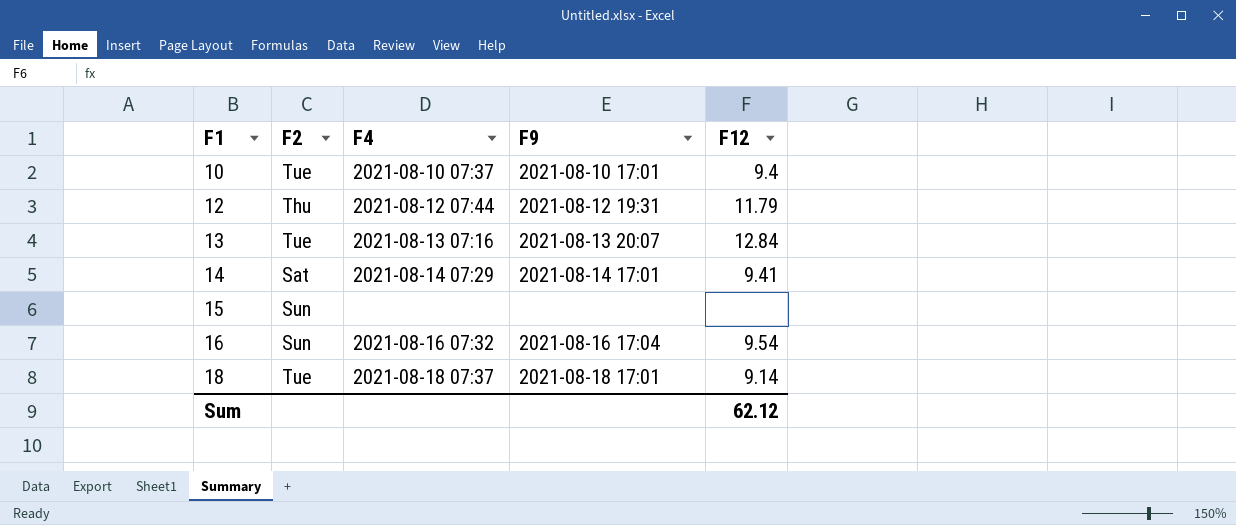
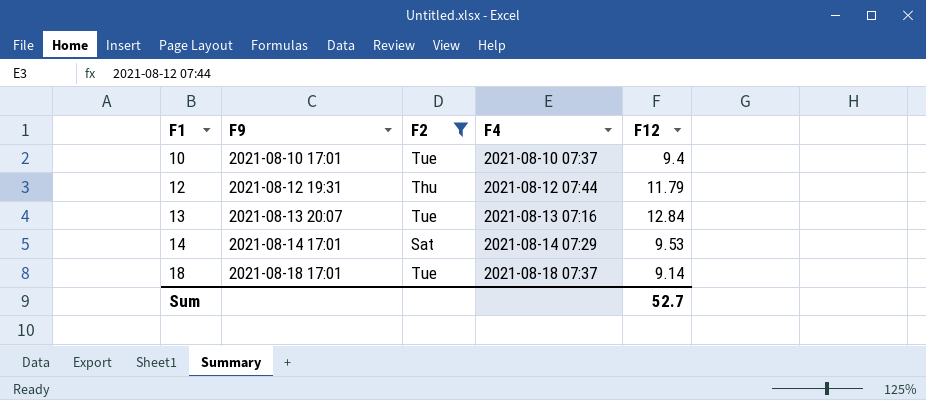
filter: none -> F2 != Sun
column F9 | position: 4 -> 2
14 | F12: 9.41 -> 9.53
Sum | F12: 62.12 -> 52.7

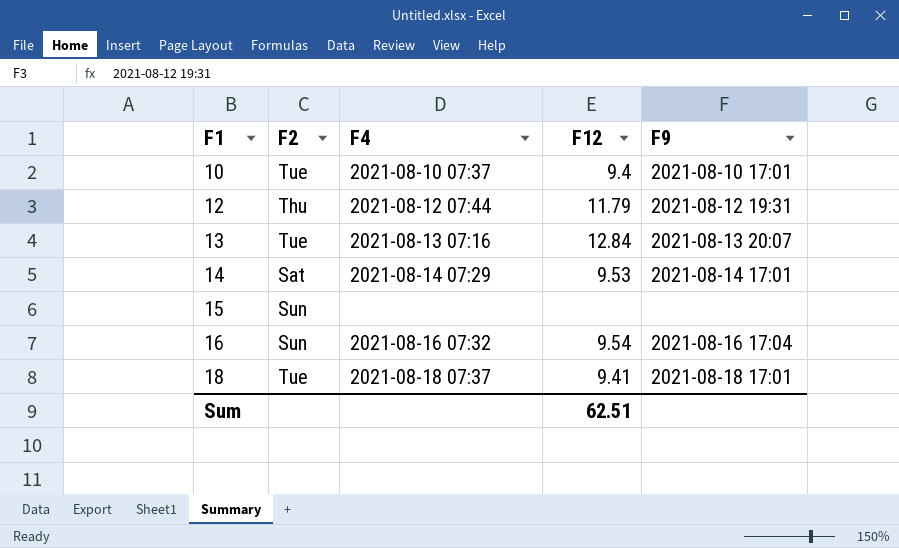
filter: F2 != Sun -> none
column F9 | position: 2 -> 5
18 | F12: 9.14 -> 9.41
Sum | F12: 52.7 -> 62.51

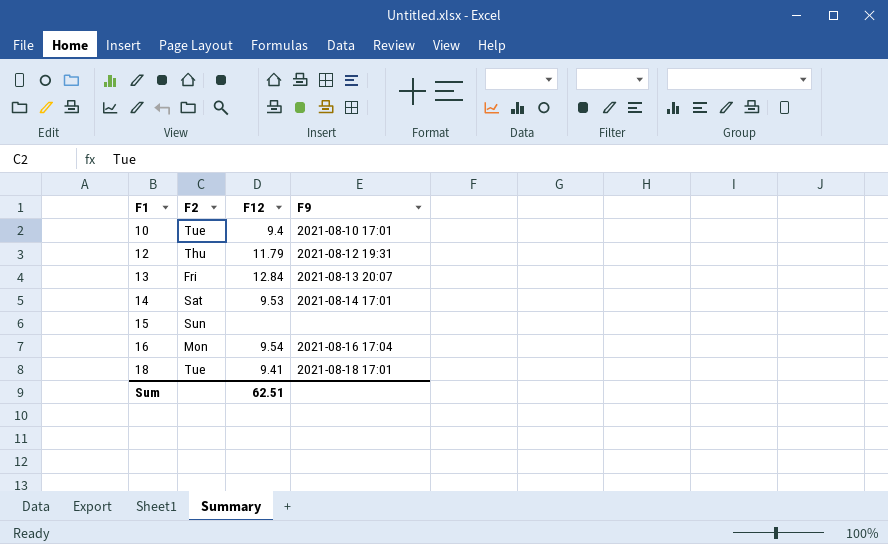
column F4 | position: 3 -> none
13 | F2: Tue -> Fri
16 | F2: Sun -> Mon

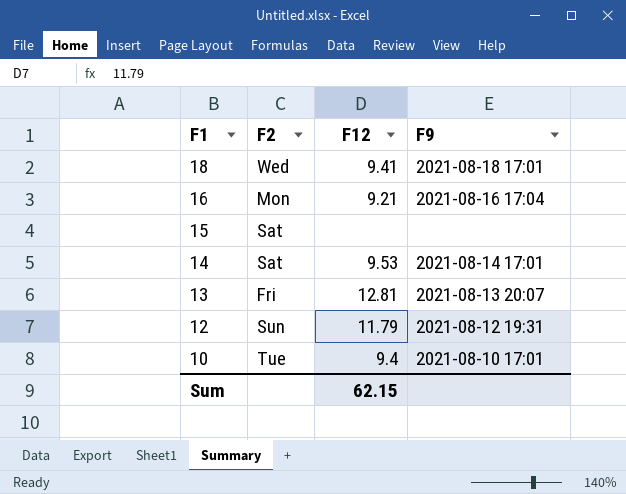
row order: F1 ascending -> F1 descending
18 | F2: Tue -> Wed
16 | F12: 9.54 -> 9.21
15 | F2: Sun -> Sat
13 | F12: 12.84 -> 12.81
12 | F2: Thu -> Sun
Sum | F12: 62.51 -> 62.15

